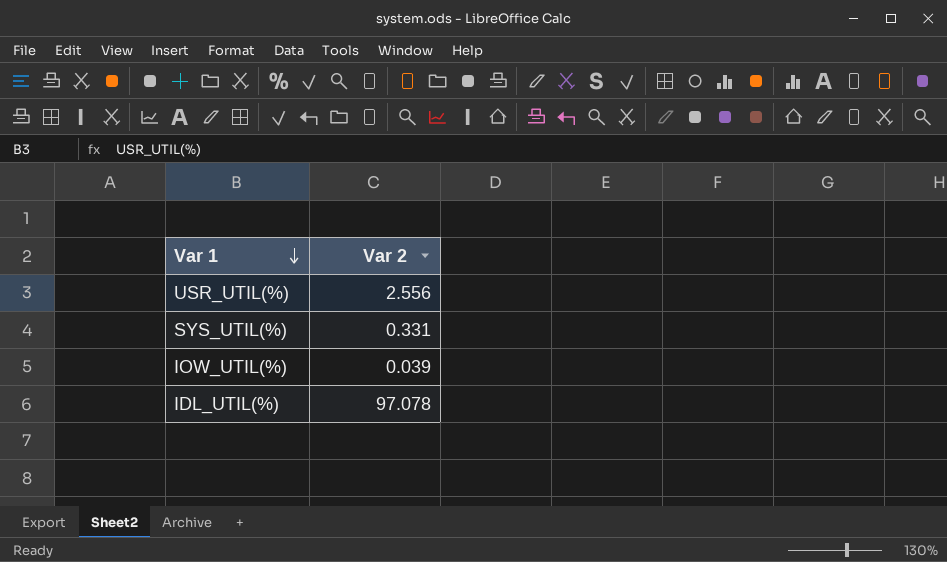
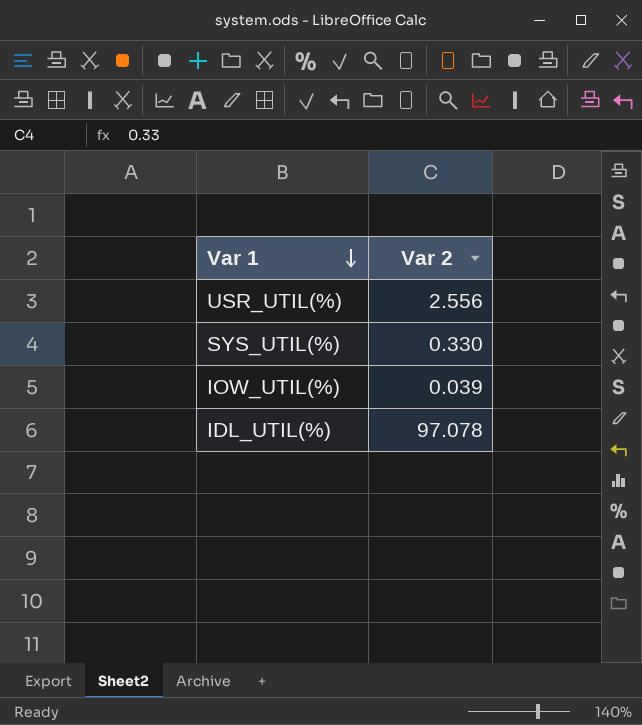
SYS_UTIL(%) | Var 2: 0.331 -> 0.330

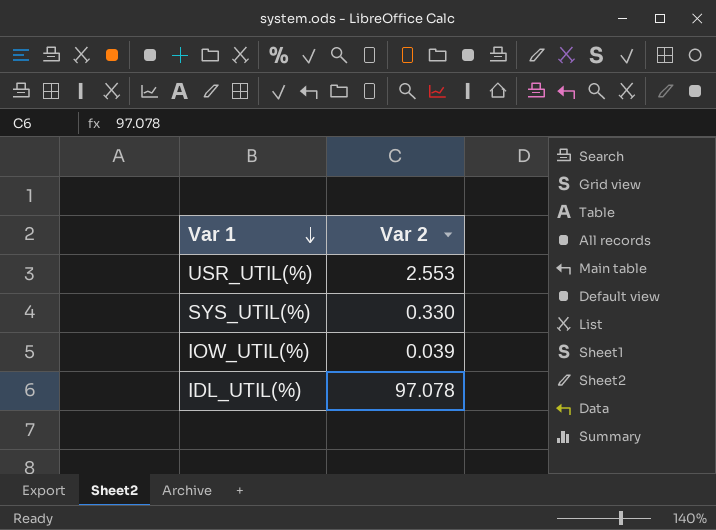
USR_UTIL(%) | Var 2: 2.556 -> 2.553

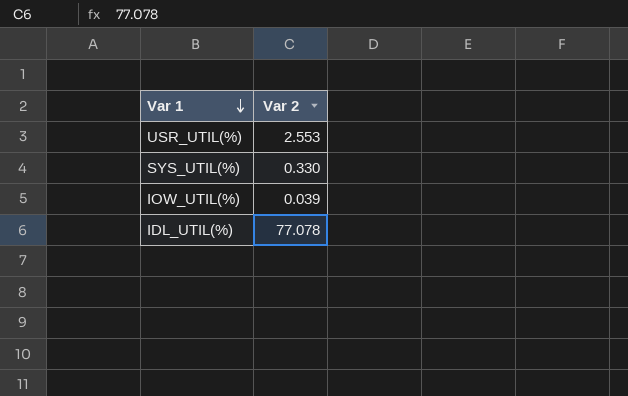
IDL_UTIL(%) | Var 2: 97.078 -> 77.078

